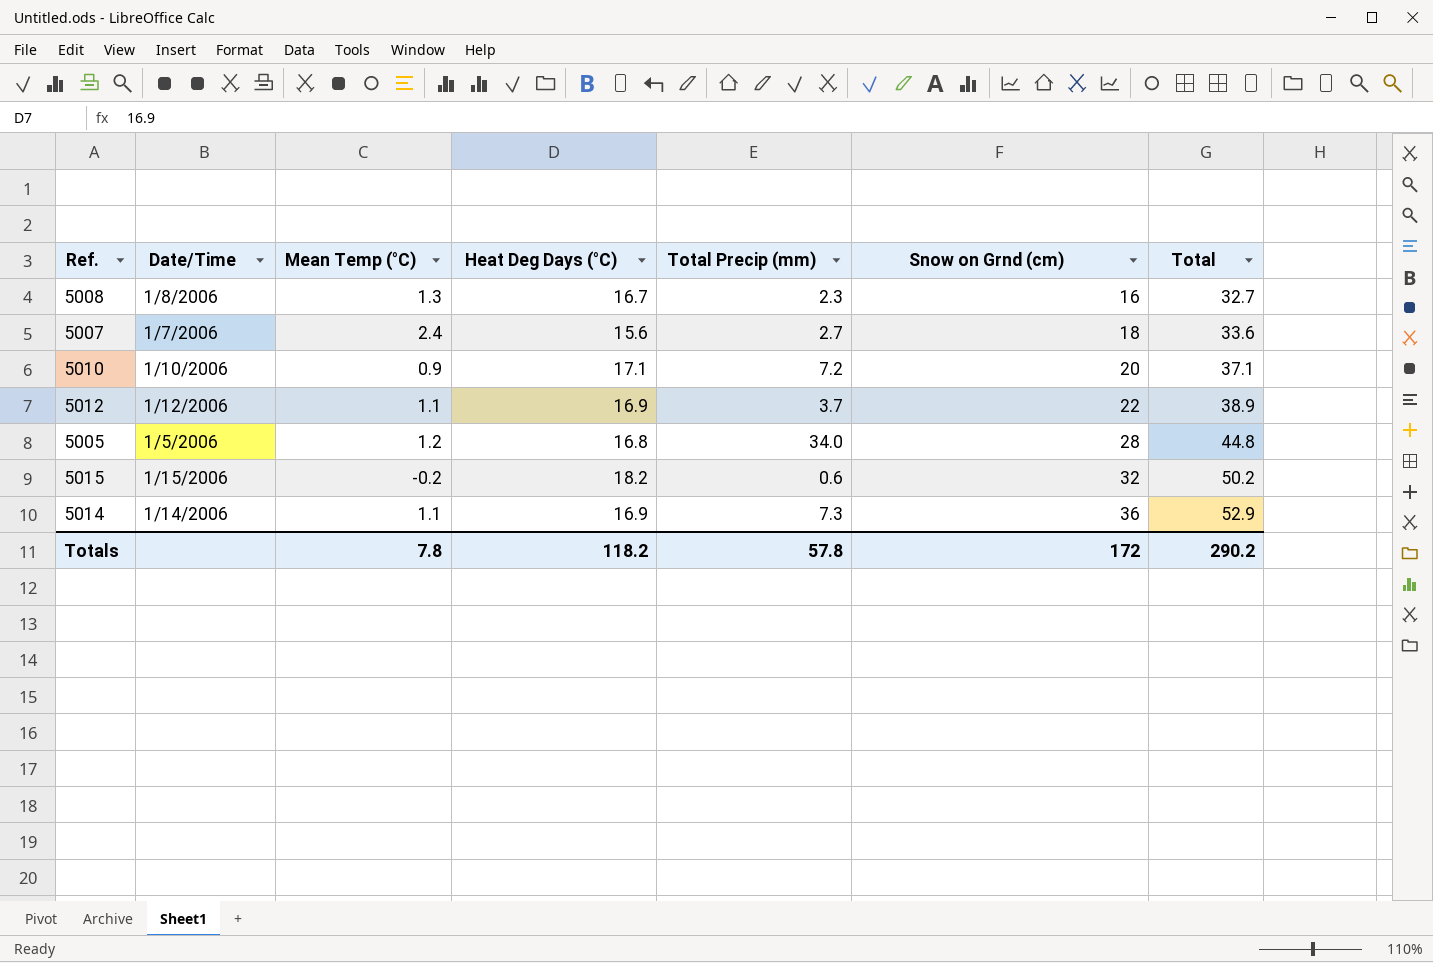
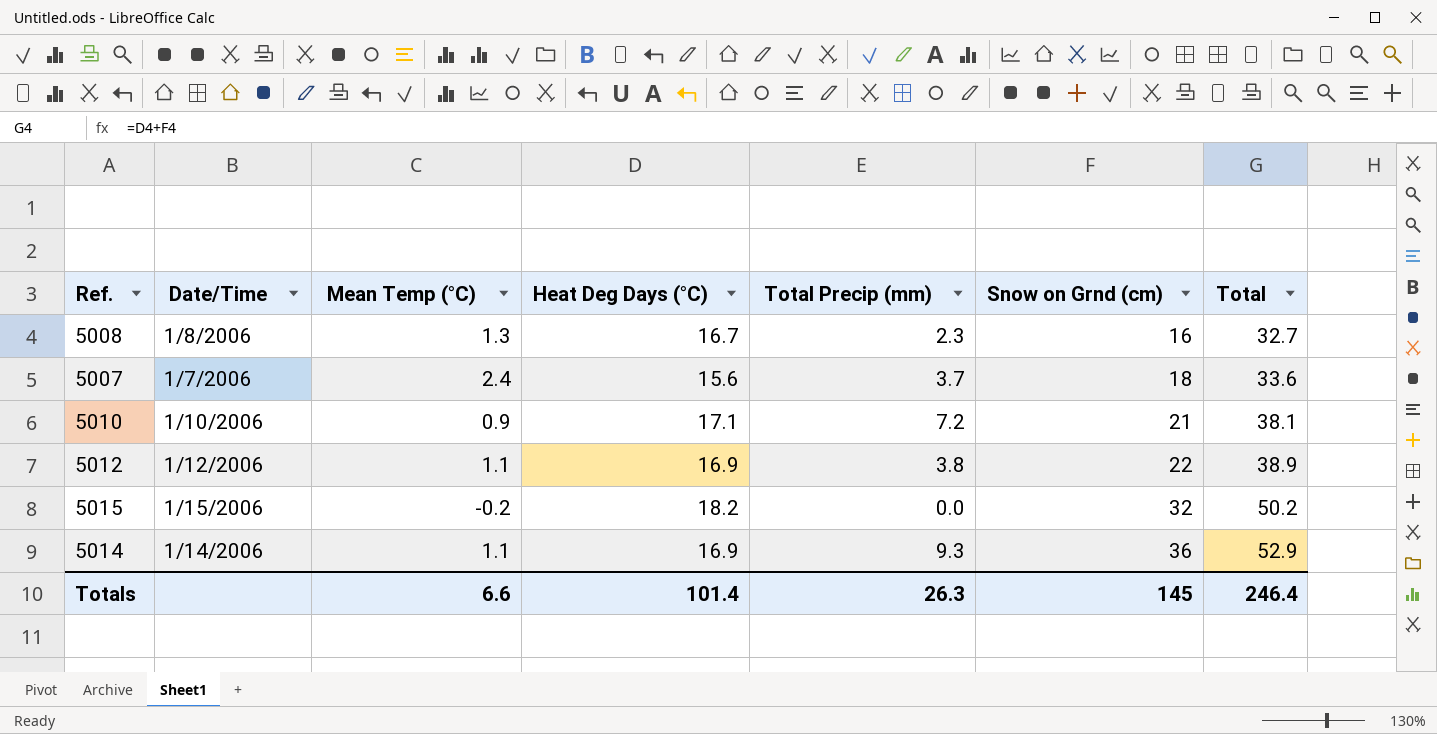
row 5005: 1/5/2006 | 1.2 | 16.8 | 34.0 | 28 | 44.8 -> none
5007 | Total Precip (mm): 2.7 -> 3.7
5010 | Snow on Grnd (cm): 20 -> 21
5010 | Total: 37.1 -> 38.1
5012 | Total Precip (mm): 3.7 -> 3.8
5015 | Total Precip (mm): 0.6 -> 0.0
5014 | Total Precip (mm): 7.3 -> 9.3
Totals | Mean Temp (°C): 7.8 -> 6.6
Totals | Heat Deg Days (°C): 118.2 -> 101.4
Totals | Total Precip (mm): 57.8 -> 26.3
Totals | Snow on Grnd (cm): 172 -> 145
Totals | Total: 290.2 -> 246.4

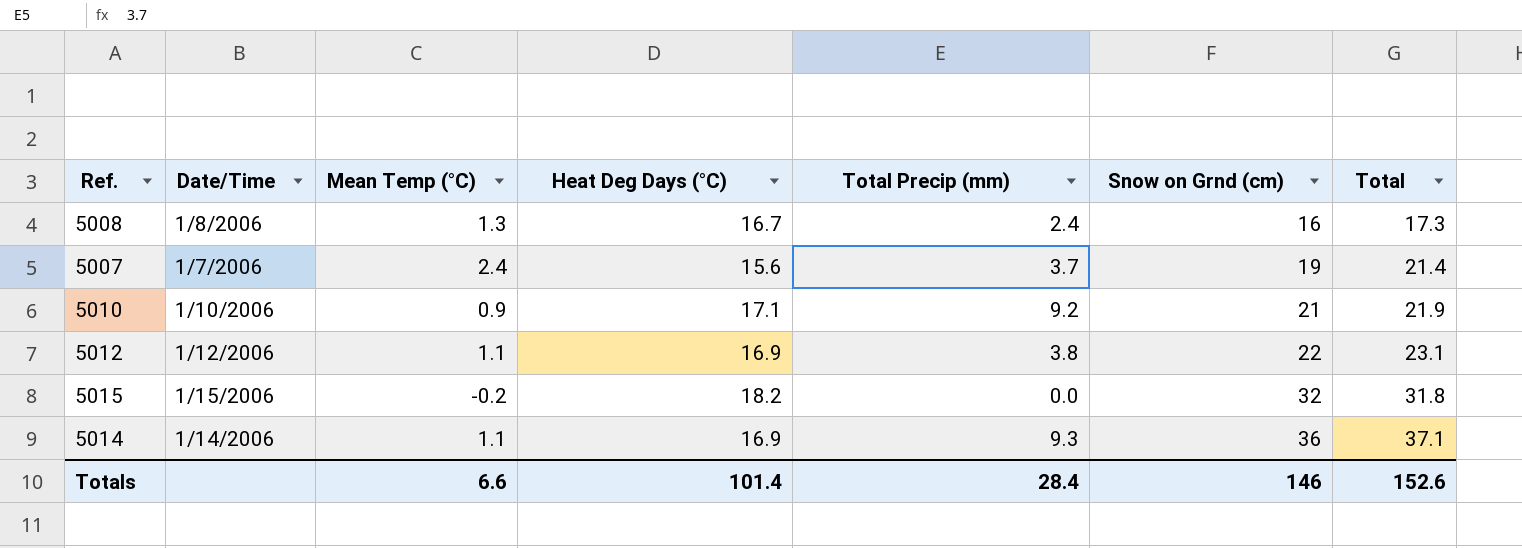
column Total | formula: [Heat Deg Days (°C)] + [Snow on Grnd (cm)] -> [Mean Temp (°C)] + [Snow on Grnd (cm)]
5008 | Total Precip (mm): 2.3 -> 2.4
5007 | Snow on Grnd (cm): 18 -> 19
5010 | Total Precip (mm): 7.2 -> 9.2
Totals | Total Precip (mm): 26.3 -> 28.4
Totals | Snow on Grnd (cm): 145 -> 146
Totals | Total: 246.4 -> 152.6

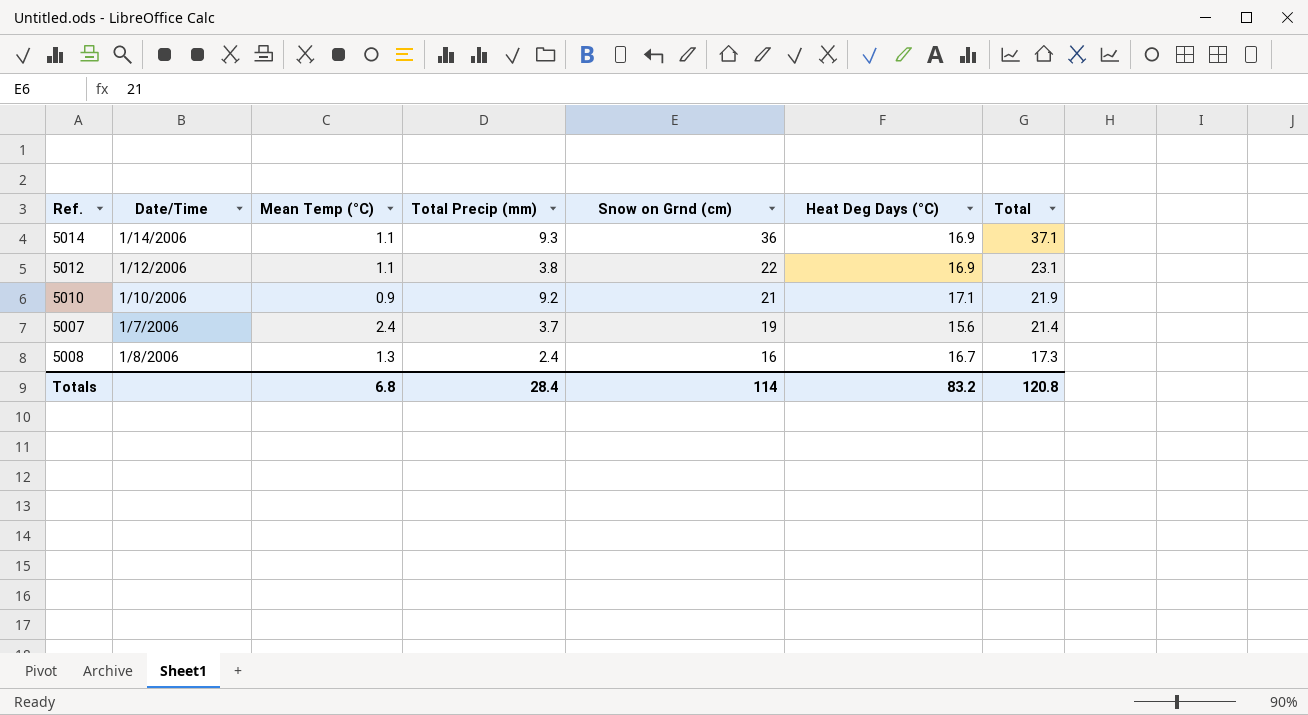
row order: Snow on Grnd (cm) ascending -> Snow on Grnd (cm) descending
column Heat Deg Days (°C) | position: 4 -> 6
row 5015: 1/15/2006 | -0.2 | 18.2 | 0.0 | 32 | 31.8 -> none
Totals | Mean Temp (°C): 6.6 -> 6.8
Totals | Snow on Grnd (cm): 146 -> 114
Totals | Heat Deg Days (°C): 101.4 -> 83.2
Totals | Total: 152.6 -> 120.8

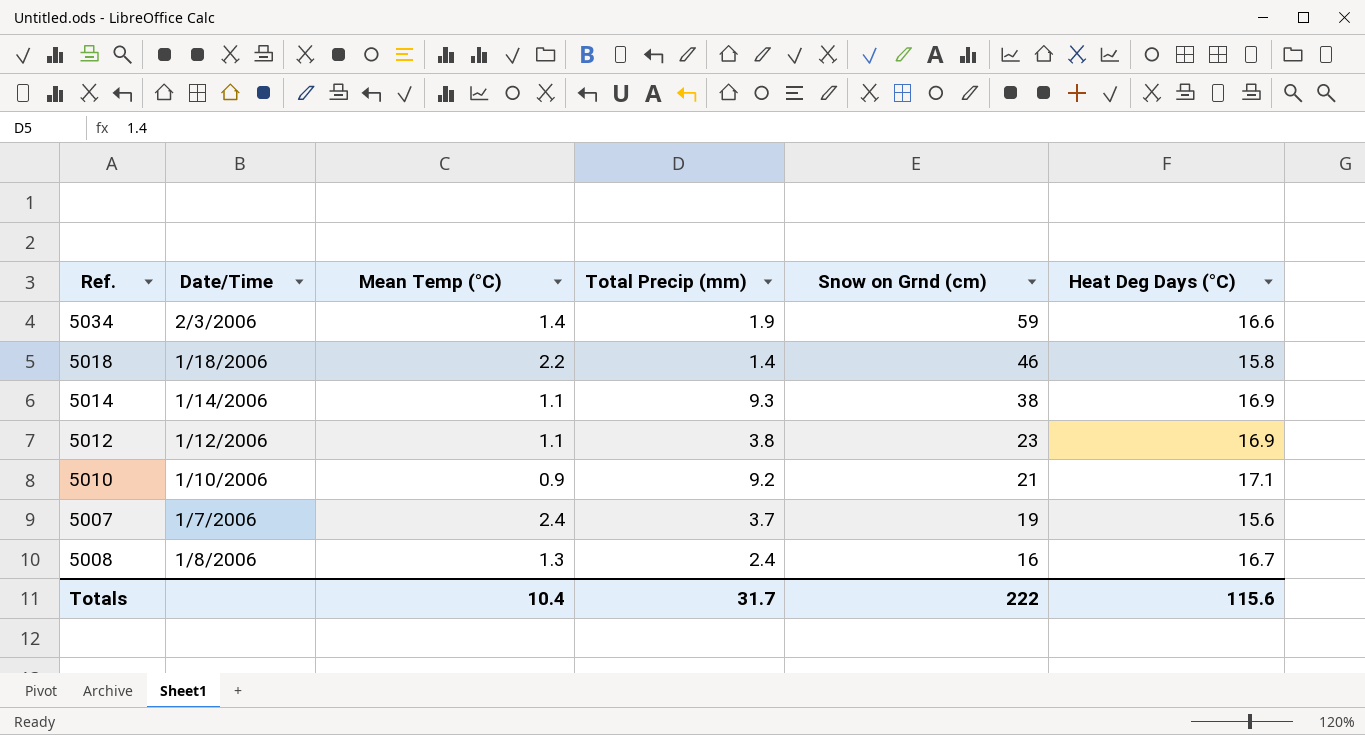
column Total | formula: [Mean Temp (°C)] + [Snow on Grnd (cm)] -> none
row 5034: none -> 2/3/2006 | 1.4 | 1.9 | 59 | 16.6
row 5018: none -> 1/18/2006 | 2.2 | 1.4 | 46 | 15.8
5014 | Snow on Grnd (cm): 36 -> 38
5012 | Snow on Grnd (cm): 22 -> 23
Totals | Mean Temp (°C): 6.8 -> 10.4
Totals | Total Precip (mm): 28.4 -> 31.7
Totals | Snow on Grnd (cm): 114 -> 222
Totals | Heat Deg Days (°C): 83.2 -> 115.6

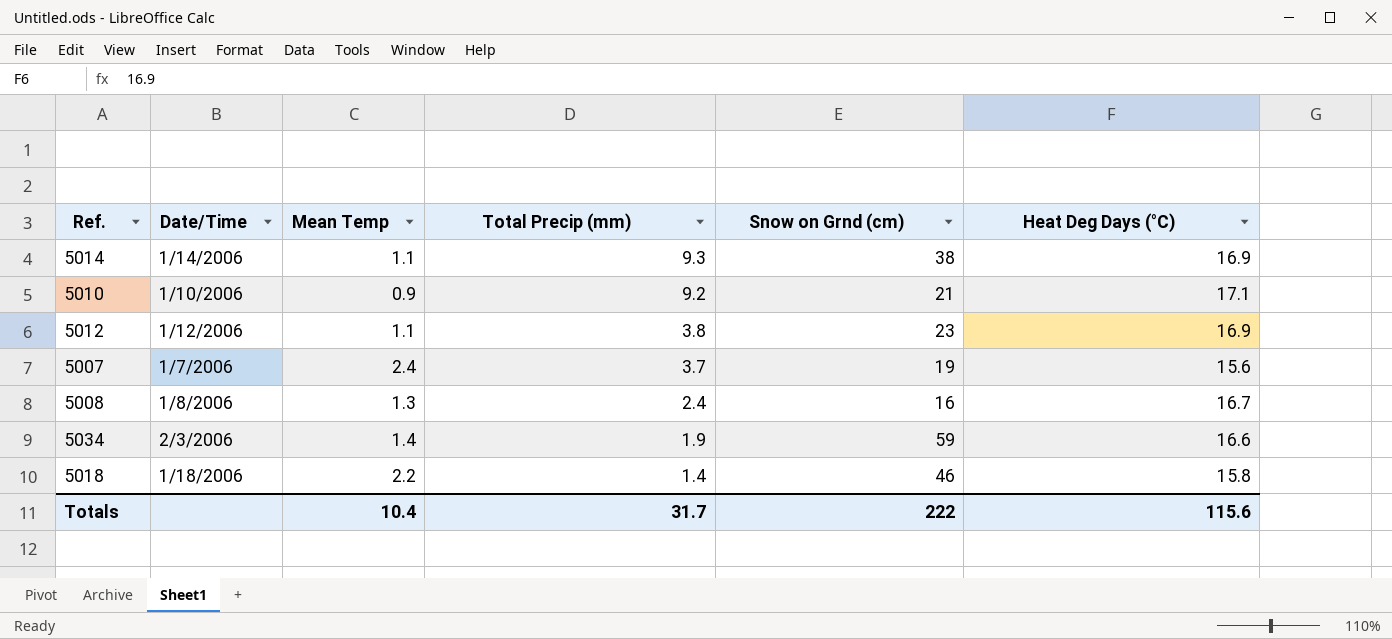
row order: Snow on Grnd (cm) descending -> Total Precip (mm) descending
column name: Mean Temp (°C) -> Mean Temp

